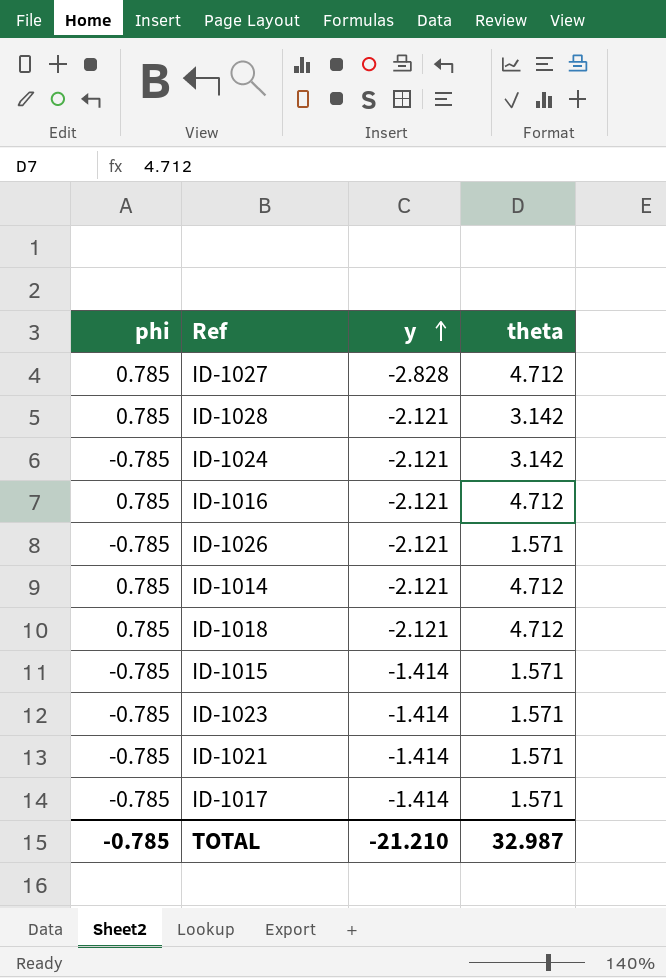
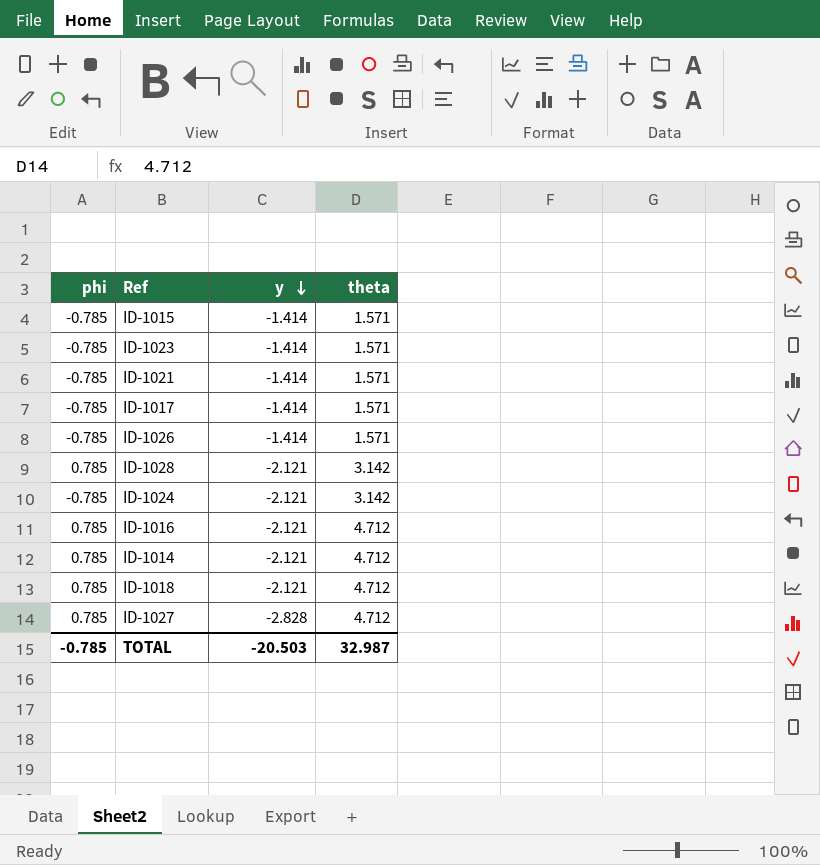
row order: y ascending -> y descending
ID-1026 | y: -2.121 -> -1.414
TOTAL | y: -21.210 -> -20.503

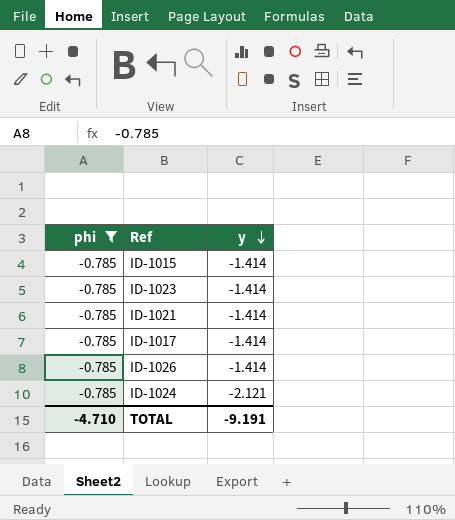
filter: none -> phi = -0.785
column theta | position: 4 -> none
TOTAL | phi: -0.785 -> -4.710
TOTAL | y: -20.503 -> -9.191

